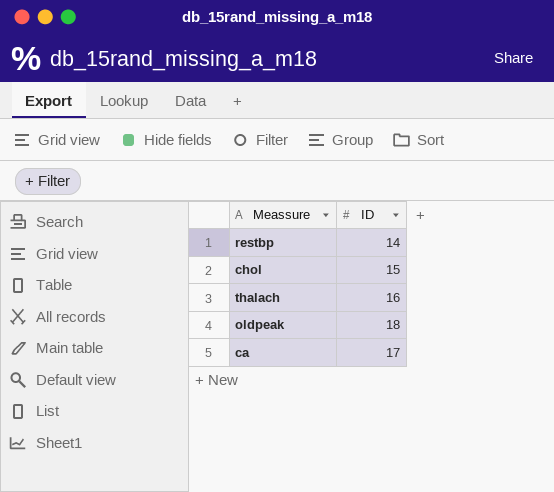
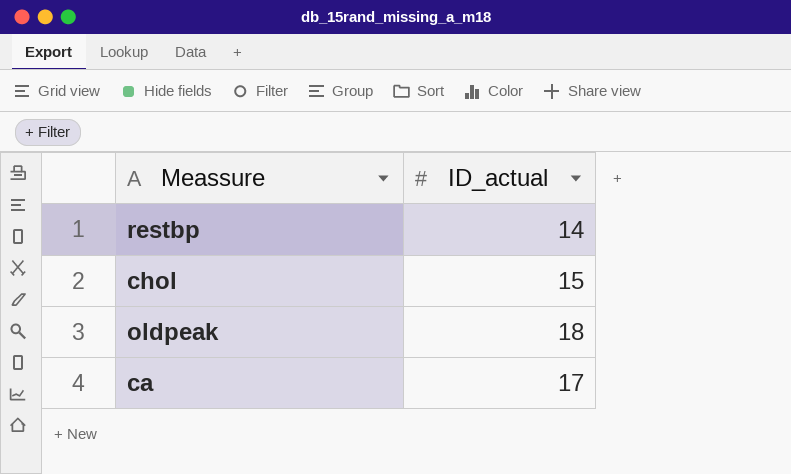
column name: ID -> ID_actual
row thalach: 16 -> none

